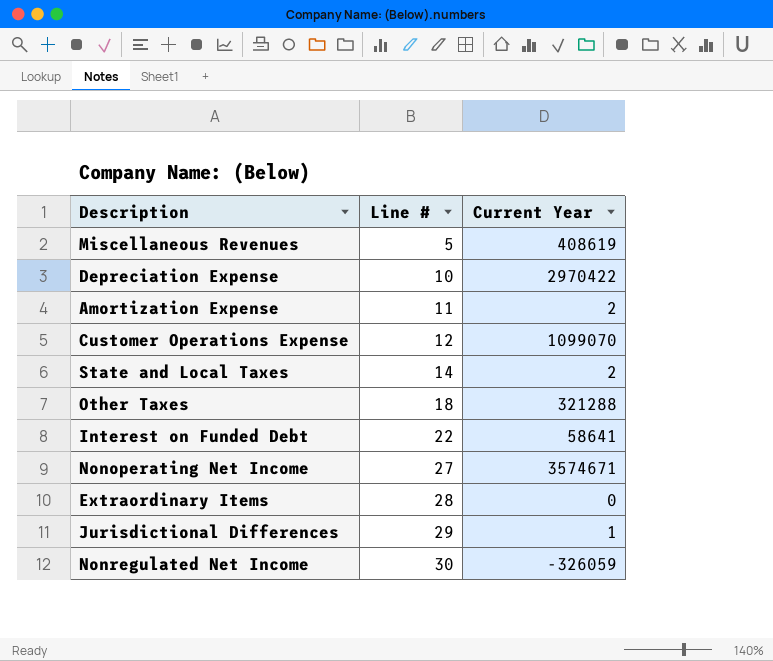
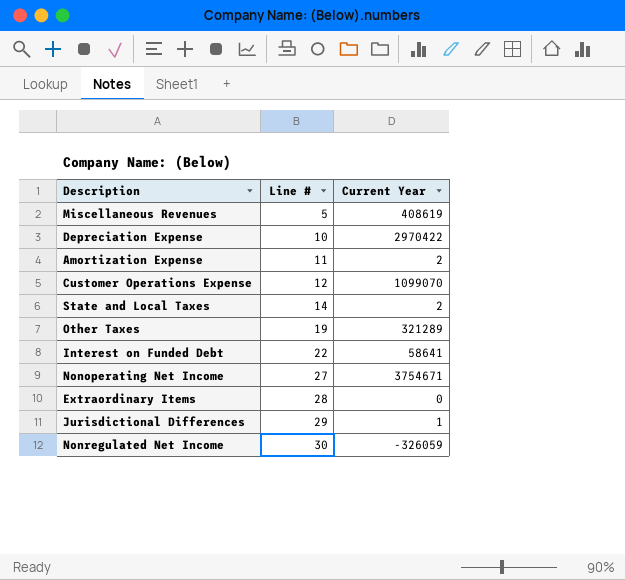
Other Taxes | Line #: 18 -> 19
Other Taxes | Current Year: 321288 -> 321289
Nonoperating Net Income | Current Year: 3574671 -> 3754671

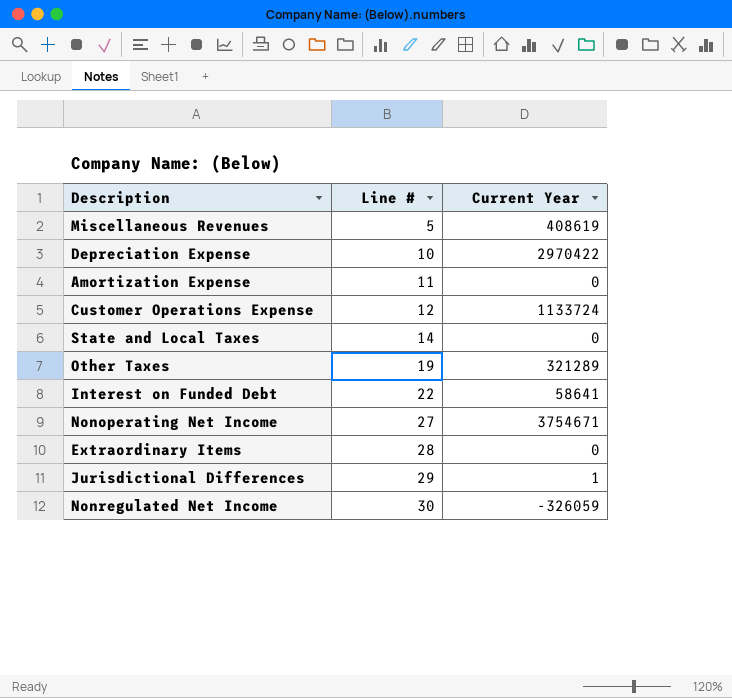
Amortization Expense | Current Year: 2 -> 0
Customer Operations Expense | Current Year: 1099070 -> 1133724
State and Local Taxes | Current Year: 2 -> 0

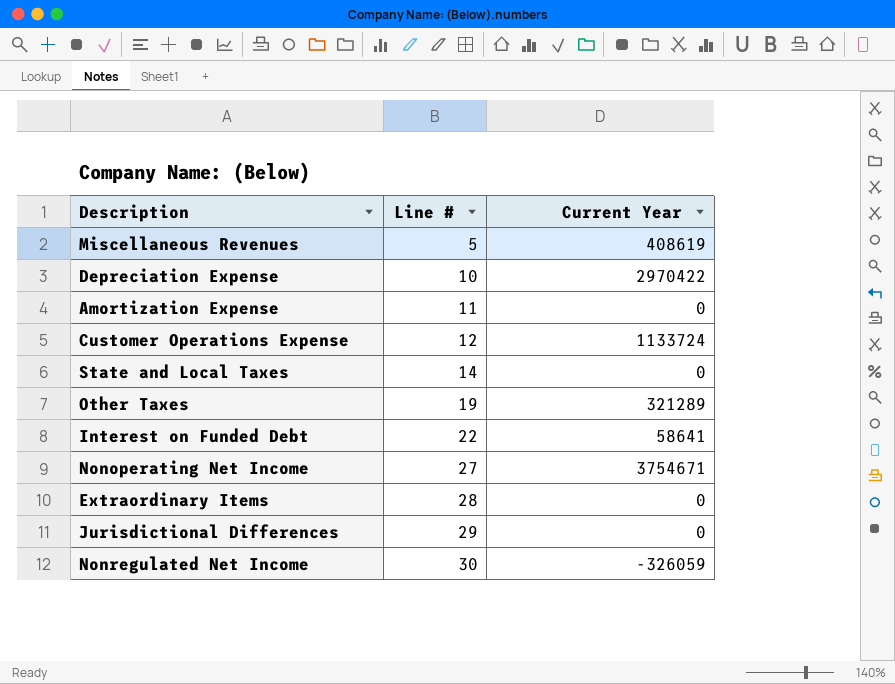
Jurisdictional Differences | Current Year: 1 -> 0

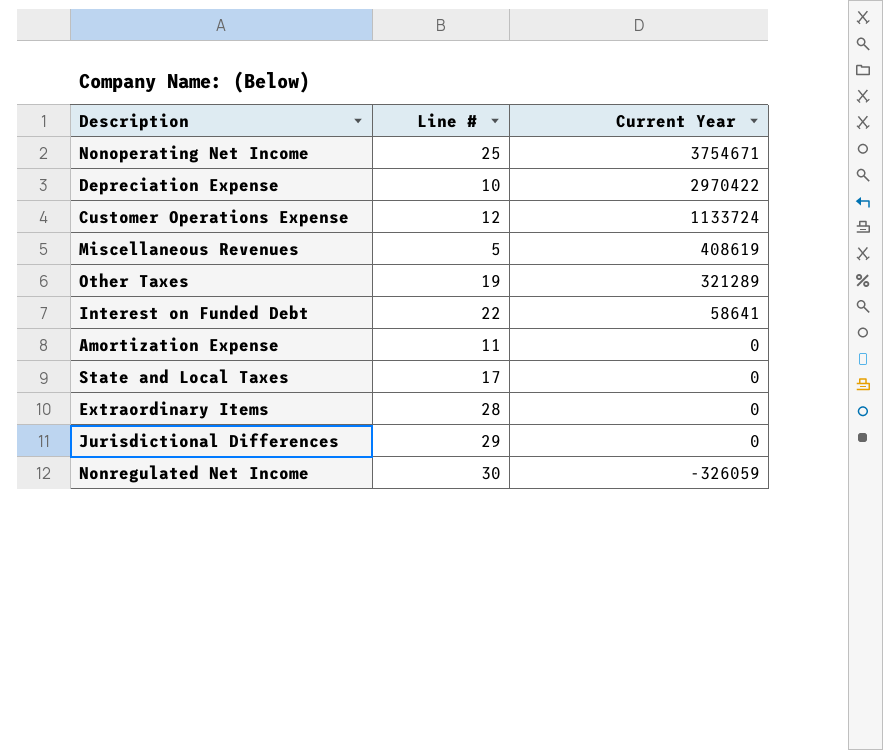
row order: Line # ascending -> Current Year descending
Nonoperating Net Income | Line #: 27 -> 25
State and Local Taxes | Line #: 14 -> 17

